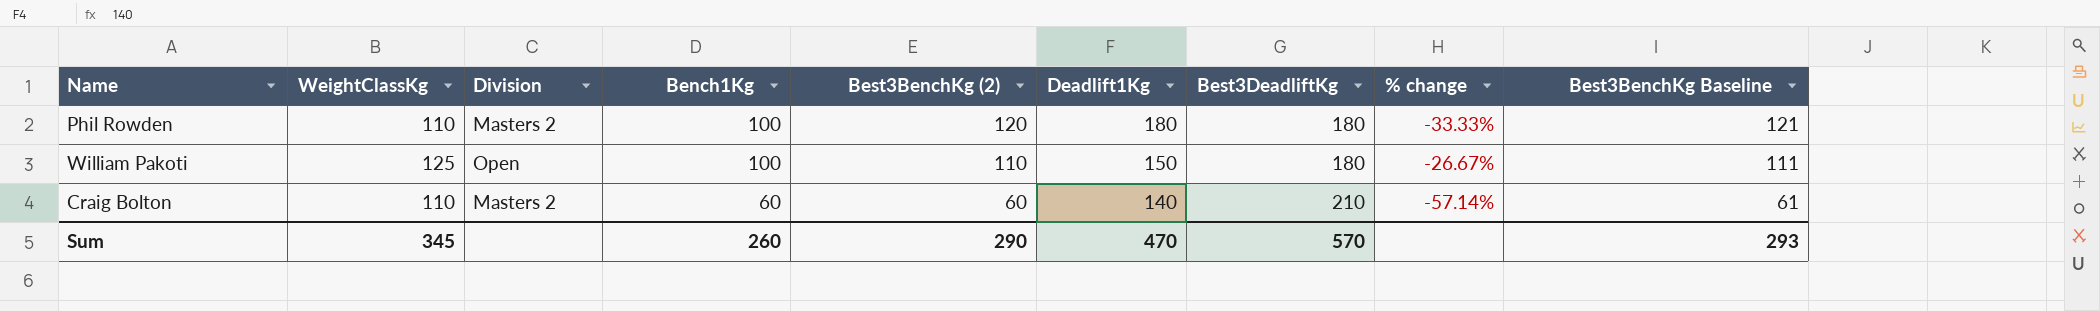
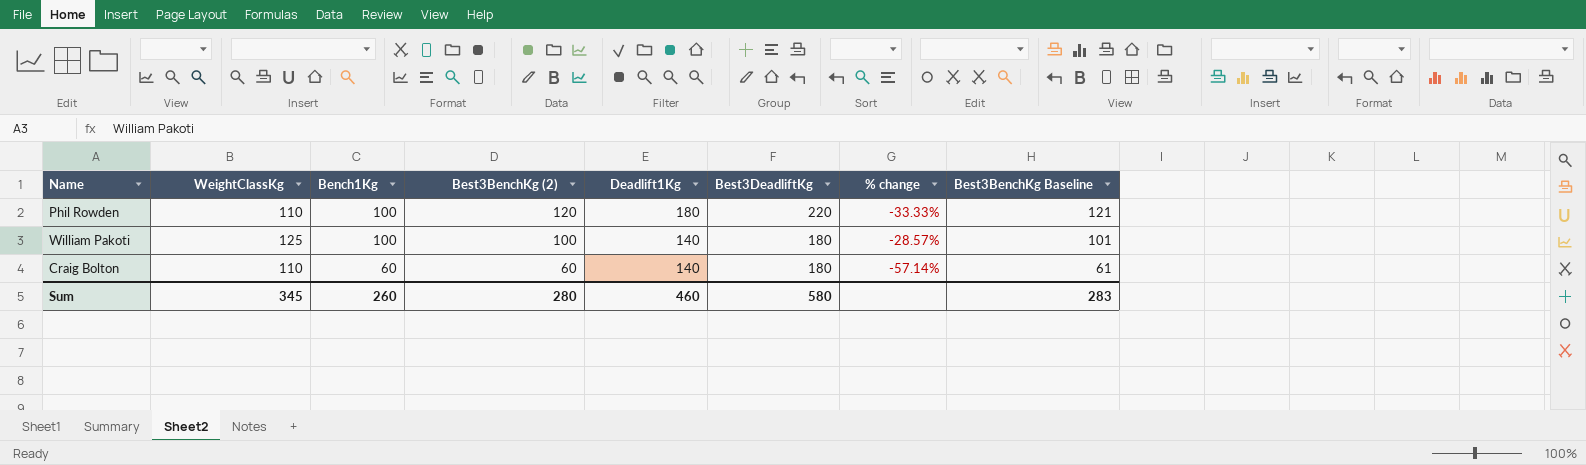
column Division | position: 3 -> none
Phil Rowden | Best3DeadliftKg: 180 -> 220
William Pakoti | Best3BenchKg (2): 110 -> 100
William Pakoti | Deadlift1Kg: 150 -> 140
William Pakoti | % change: -26.67% -> -28.57%
William Pakoti | Best3BenchKg Baseline: 111 -> 101
Craig Bolton | Best3DeadliftKg: 210 -> 180
Sum | Best3BenchKg (2): 290 -> 280
Sum | Deadlift1Kg: 470 -> 460
Sum | Best3DeadliftKg: 570 -> 580
Sum | Best3BenchKg Baseline: 293 -> 283

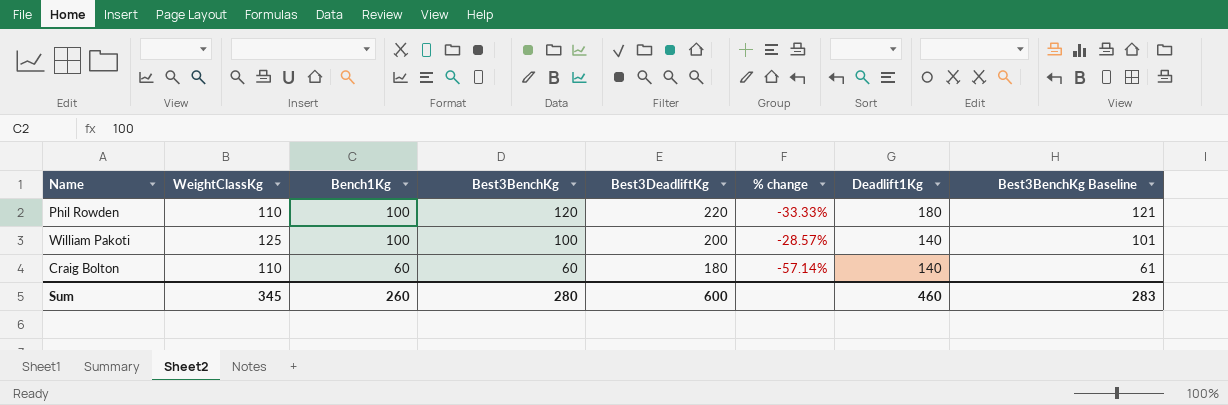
column name: Best3BenchKg (2) -> Best3BenchKg
column Deadlift1Kg | position: 5 -> 7
William Pakoti | Best3DeadliftKg: 180 -> 200
Sum | Best3DeadliftKg: 580 -> 600

